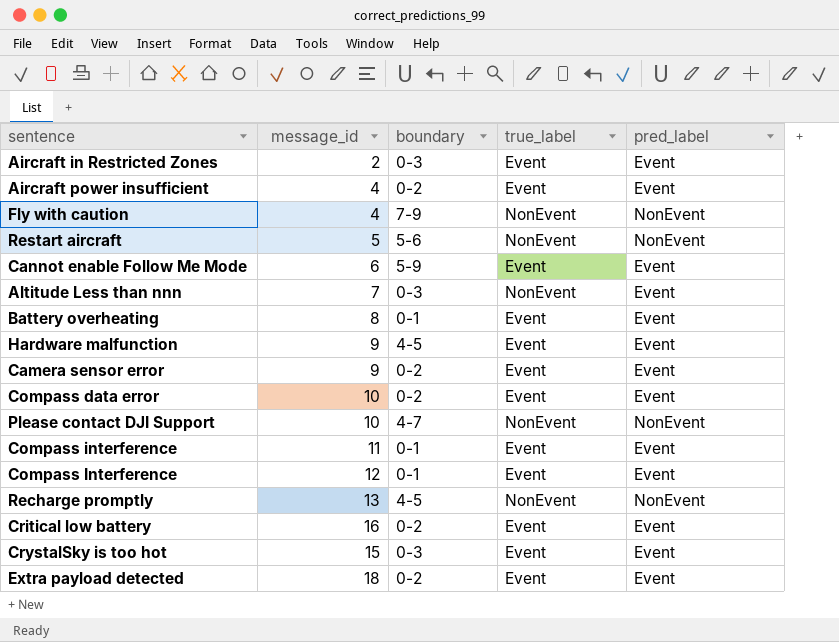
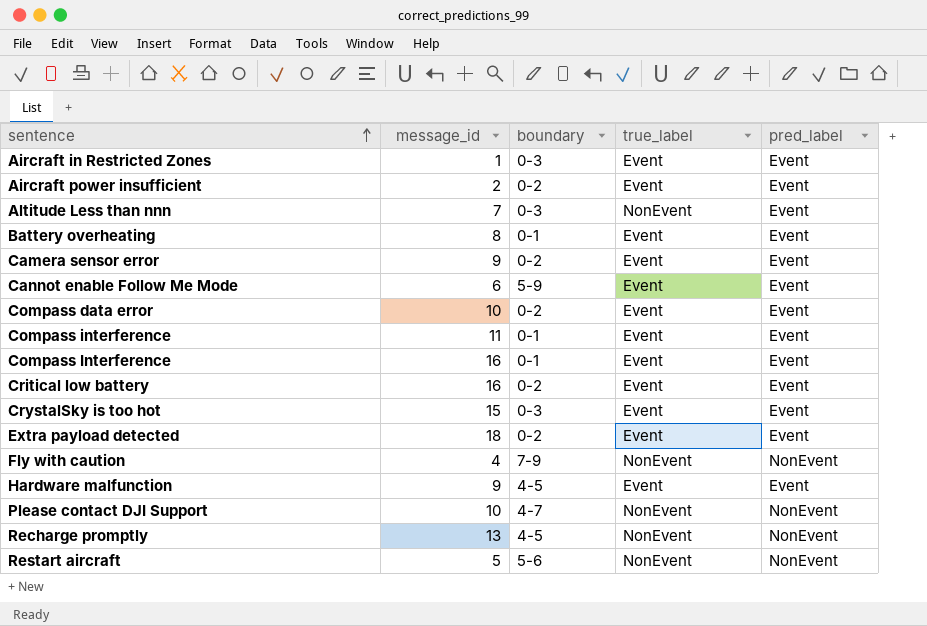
row order: none -> sentence ascending
Aircraft in Restricted Zones | message_id: 2 -> 1
Aircraft power insufficient | message_id: 4 -> 2
Compass Interference | message_id: 12 -> 16

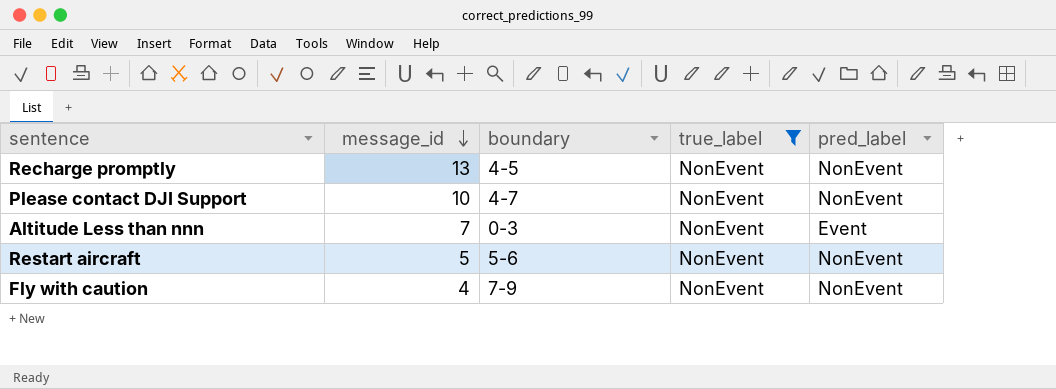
filter: none -> true_label = NonEvent
row order: sentence ascending -> message_id descending

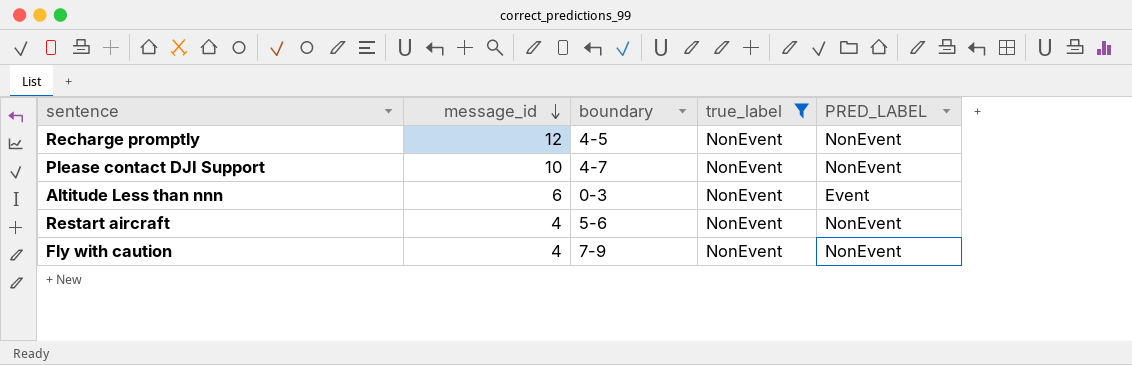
column name: pred_label -> PRED_LABEL
Recharge promptly | message_id: 13 -> 12
Altitude Less than nnn | message_id: 7 -> 6
Restart aircraft | message_id: 5 -> 4

